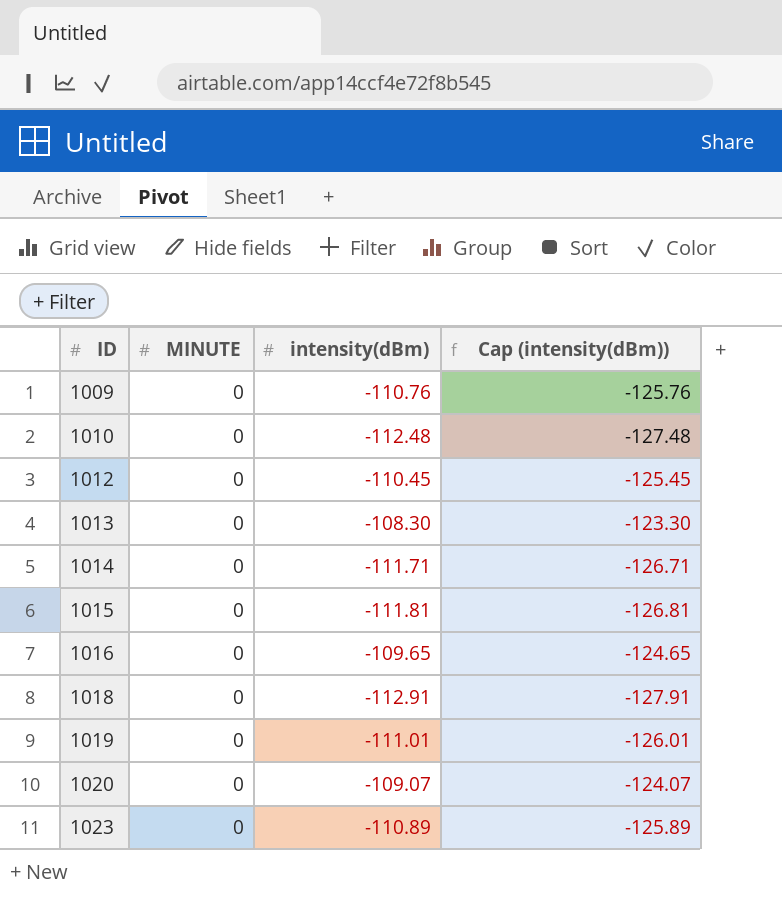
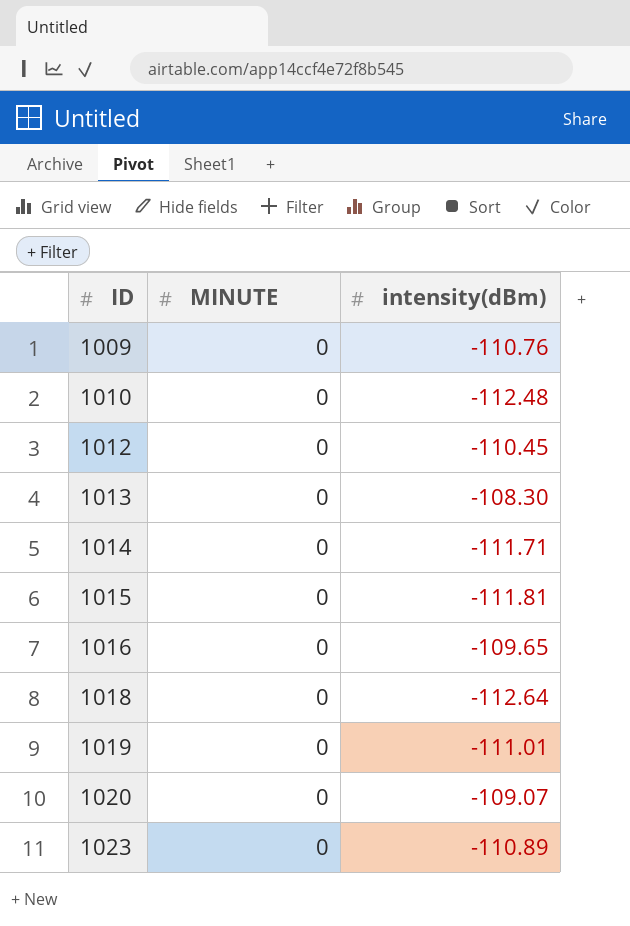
column Cap (intensity(dBm)) | formula: [intensity(dBm)] - 15 -> none
1018 | intensity(dBm): -112.91 -> -112.64

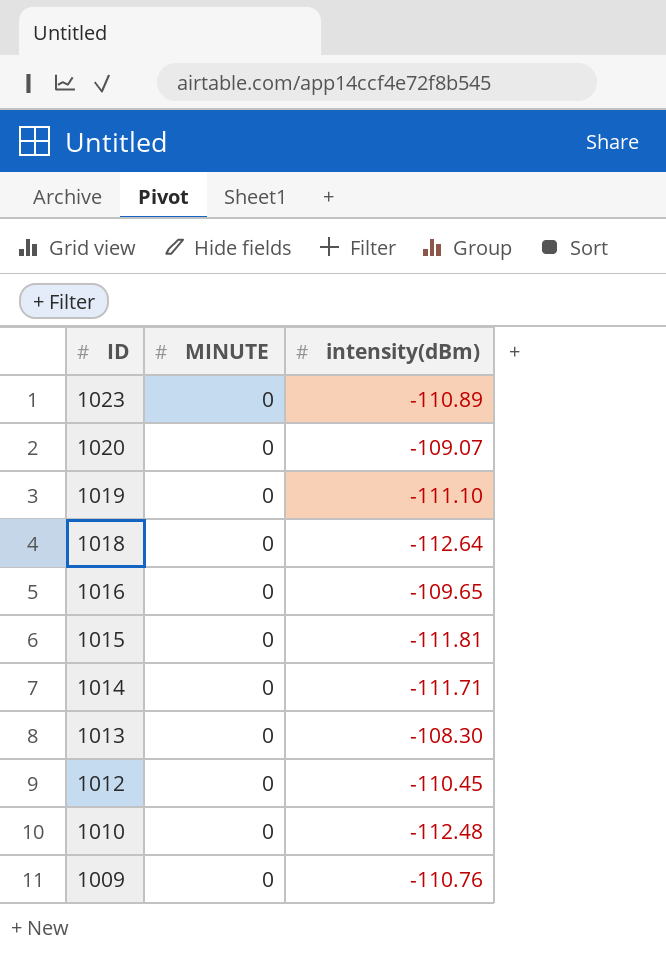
row order: ID ascending -> ID descending
1019 | intensity(dBm): -111.01 -> -111.10

